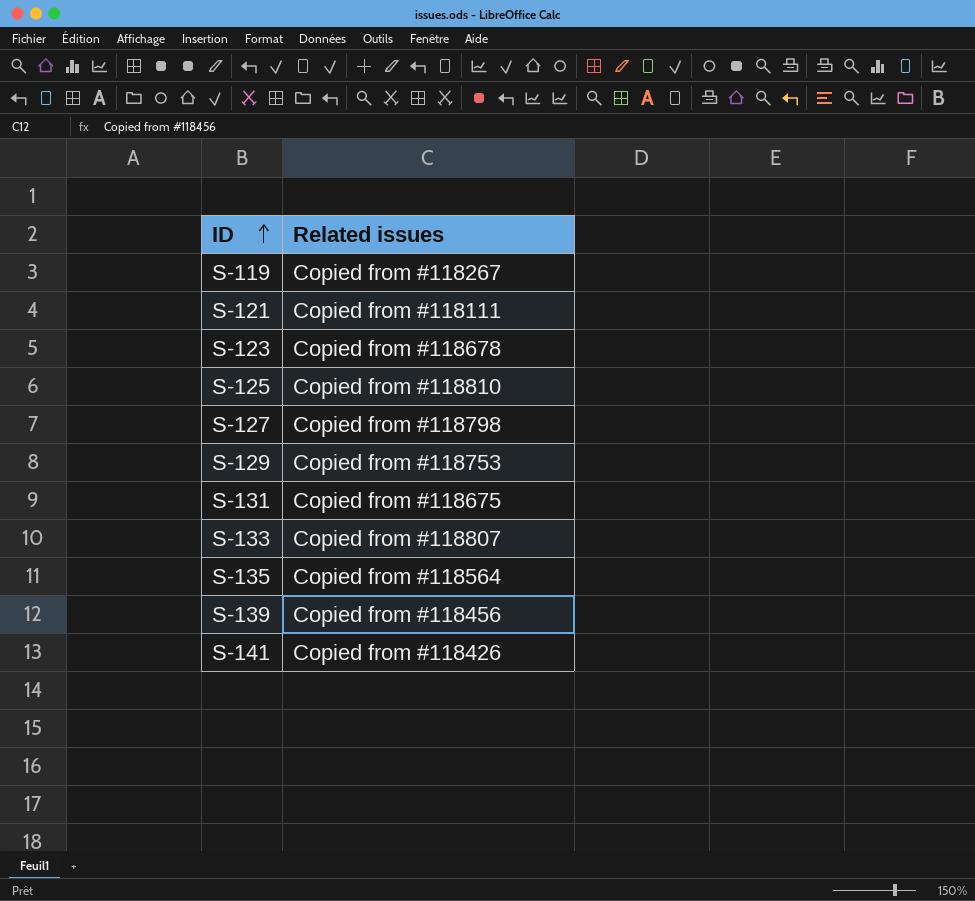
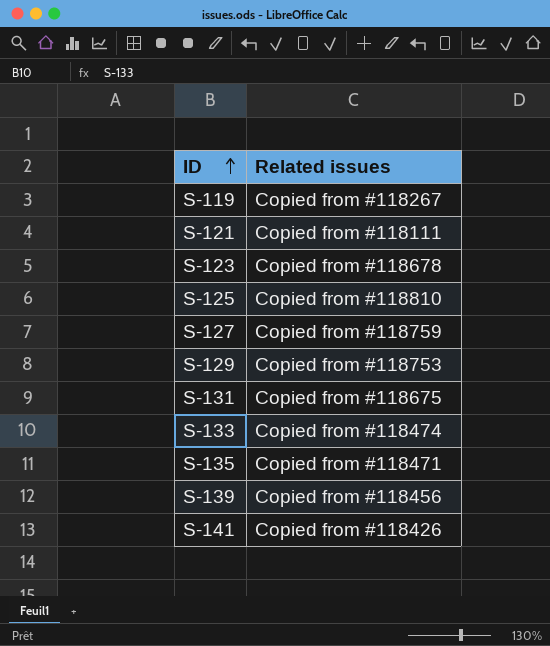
S-127 | Related issues: Copied from #118798 -> Copied from #118759
S-133 | Related issues: Copied from #118807 -> Copied from #118474
S-135 | Related issues: Copied from #118564 -> Copied from #118471

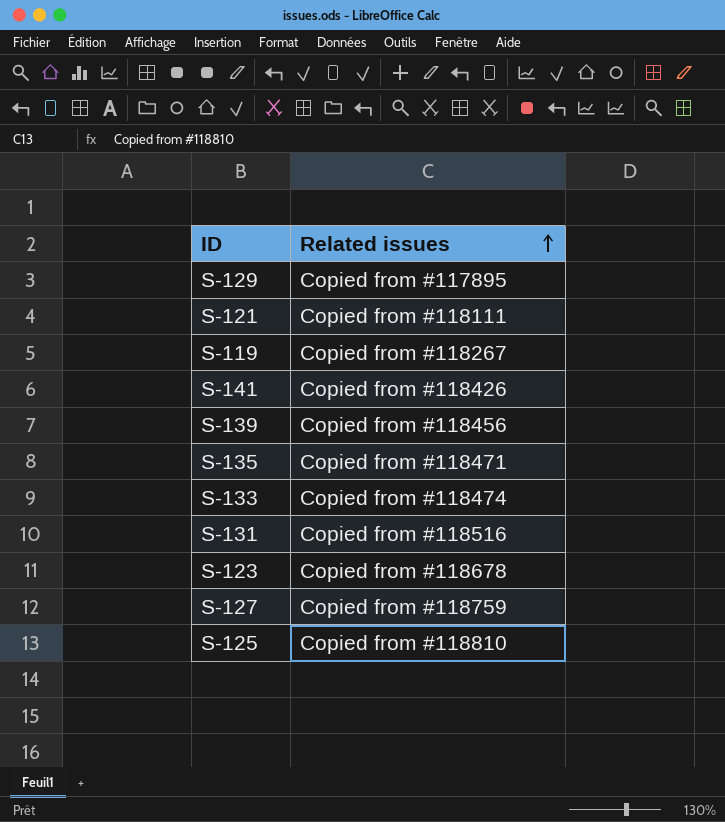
row order: ID ascending -> Related issues ascending
S-129 | Related issues: Copied from #118753 -> Copied from #117895
S-131 | Related issues: Copied from #118675 -> Copied from #118516

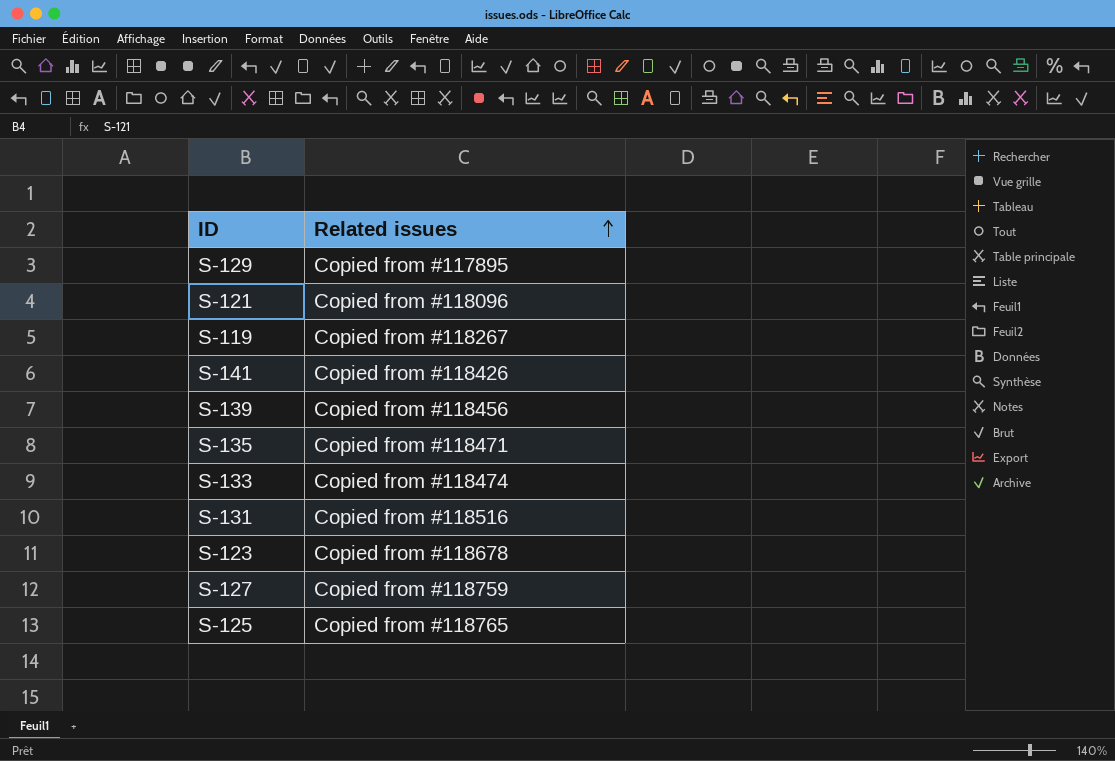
S-121 | Related issues: Copied from #118111 -> Copied from #118096
S-125 | Related issues: Copied from #118810 -> Copied from #118765

